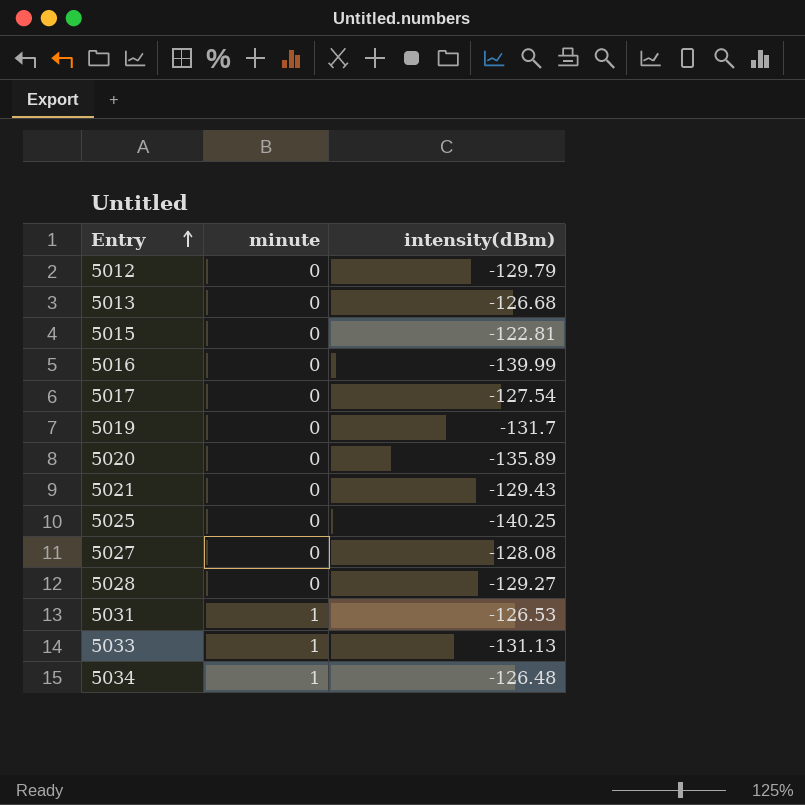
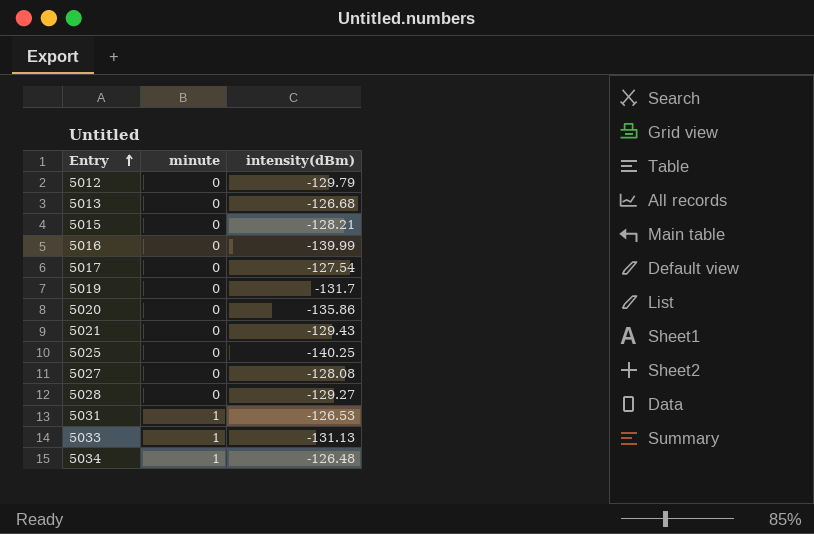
5015 | intensity(dBm): -122.81 -> -128.21
5020 | intensity(dBm): -135.89 -> -135.86

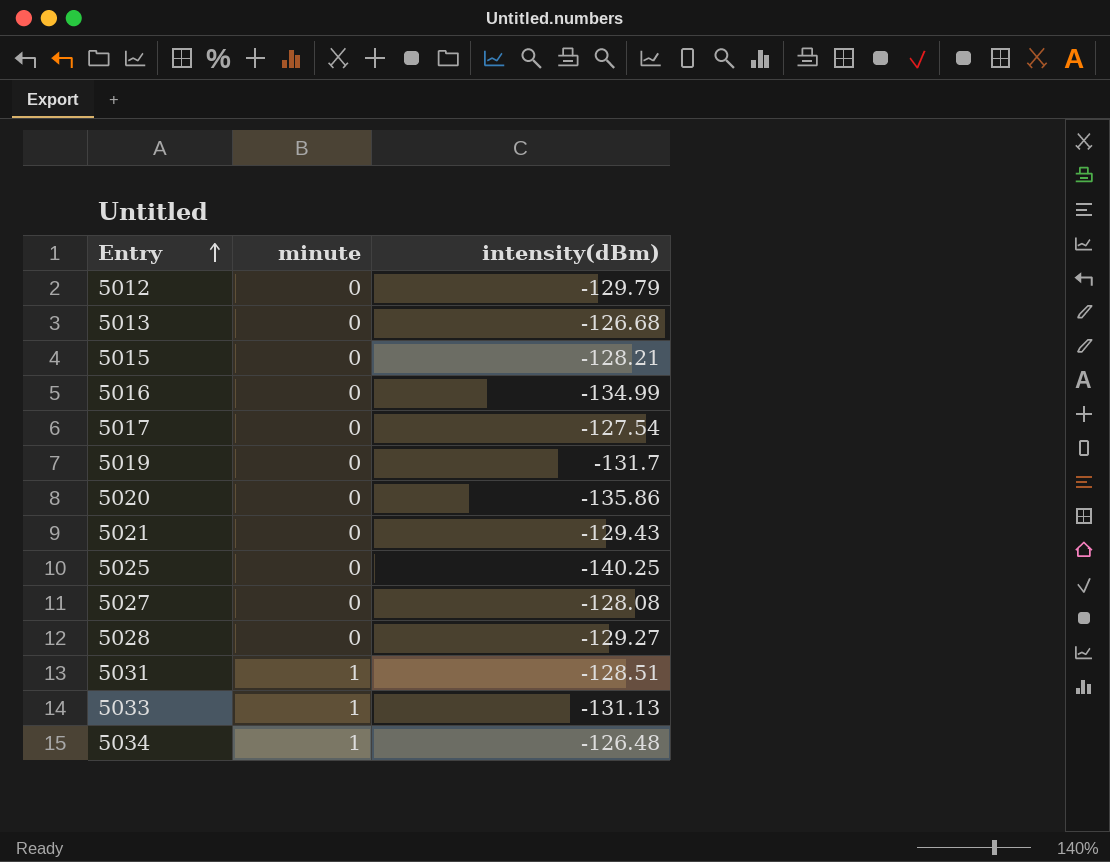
5016 | intensity(dBm): -139.99 -> -134.99
5031 | intensity(dBm): -126.53 -> -128.51

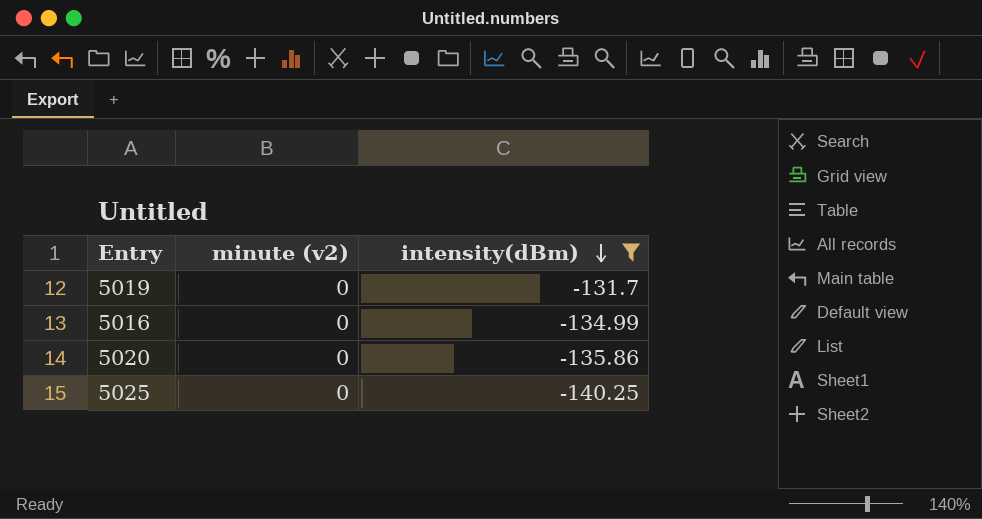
filter: none -> intensity(dBm) <= -131.7
row order: Entry ascending -> intensity(dBm) descending
column name: minute -> minute (v2)

